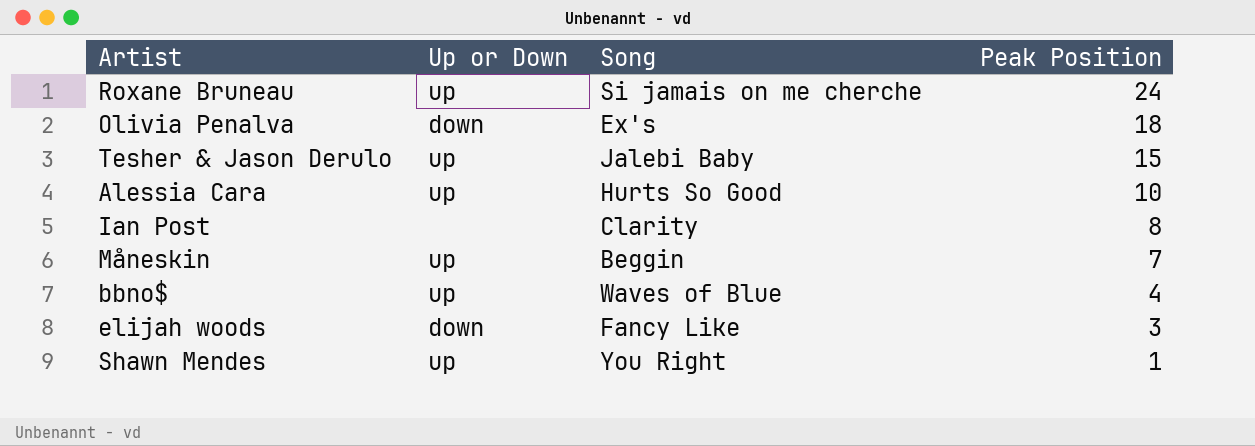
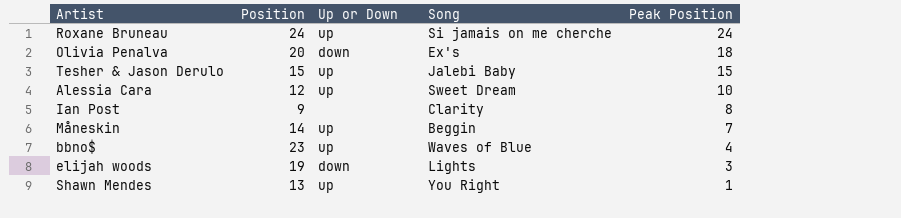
column Position | position: none -> 2
Alessia Cara | Song: Hurts So Good -> Sweet Dream
elijah woods | Song: Fancy Like -> Lights

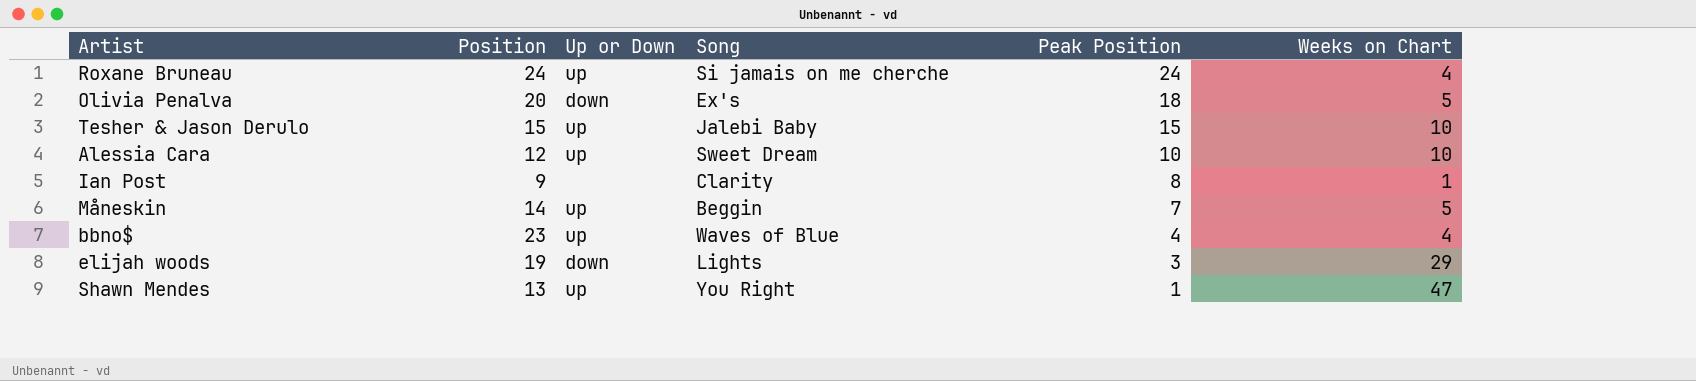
column Weeks on Chart | position: none -> 6

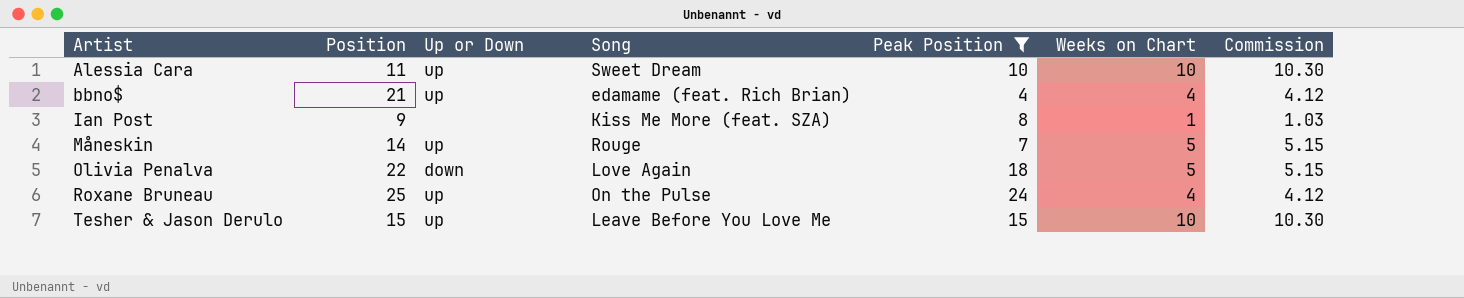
filter: none -> Peak Position >= 4
row order: Peak Position descending -> Artist ascending
column Commission | formula: none -> [Weeks on Chart] * 1.03
Alessia Cara | Position: 12 -> 11
bbno$ | Position: 23 -> 21
bbno$ | Song: Waves of Blue -> edamame (feat. Rich Brian)
Ian Post | Song: Clarity -> Kiss Me More (feat. SZA)
Måneskin | Song: Beggin -> Rouge
Olivia Penalva | Position: 20 -> 22
Olivia Penalva | Song: Ex's -> Love Again
Roxane Bruneau | Position: 24 -> 25
Roxane Bruneau | Song: Si jamais on me cherche -> On the Pulse
Tesher & Jason Derulo | Song: Jalebi Baby -> Leave Before You Love Me

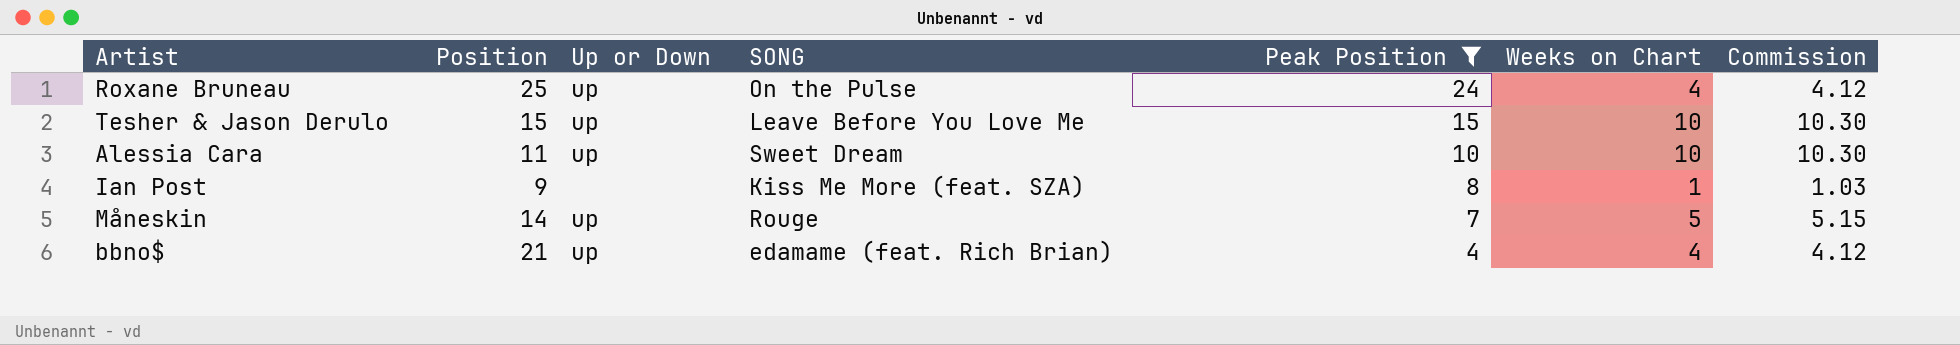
row order: Artist ascending -> Peak Position descending
column name: Song -> SONG
row Olivia Penalva: 22 | down | Love Again | 18 | 5 | 5.15 -> none

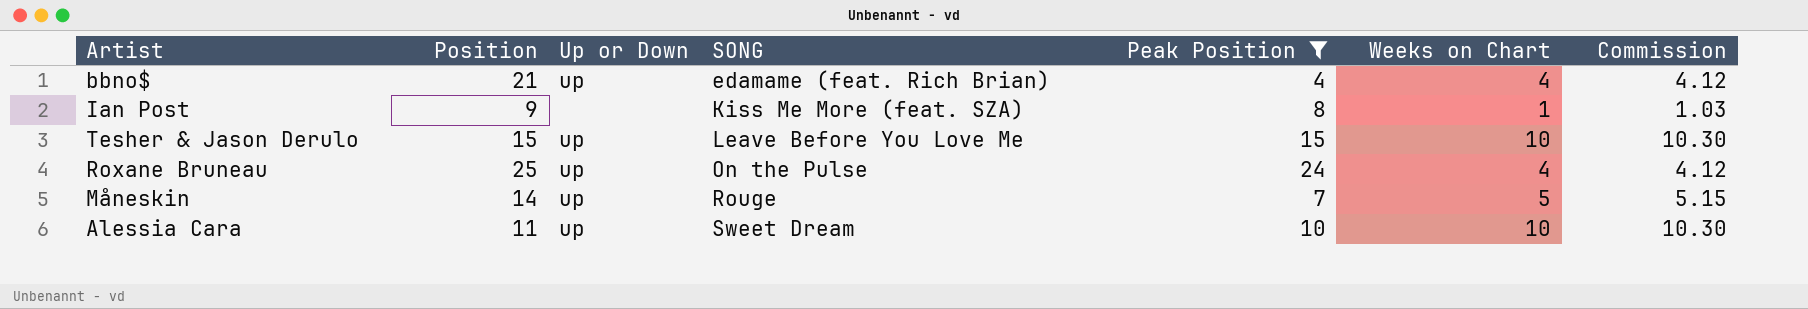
row order: Peak Position descending -> SONG ascending

